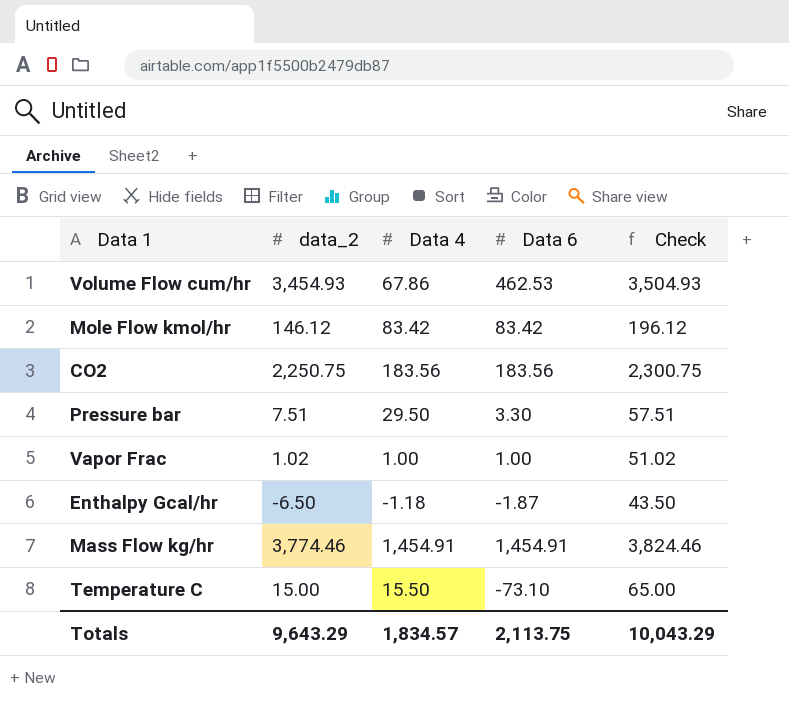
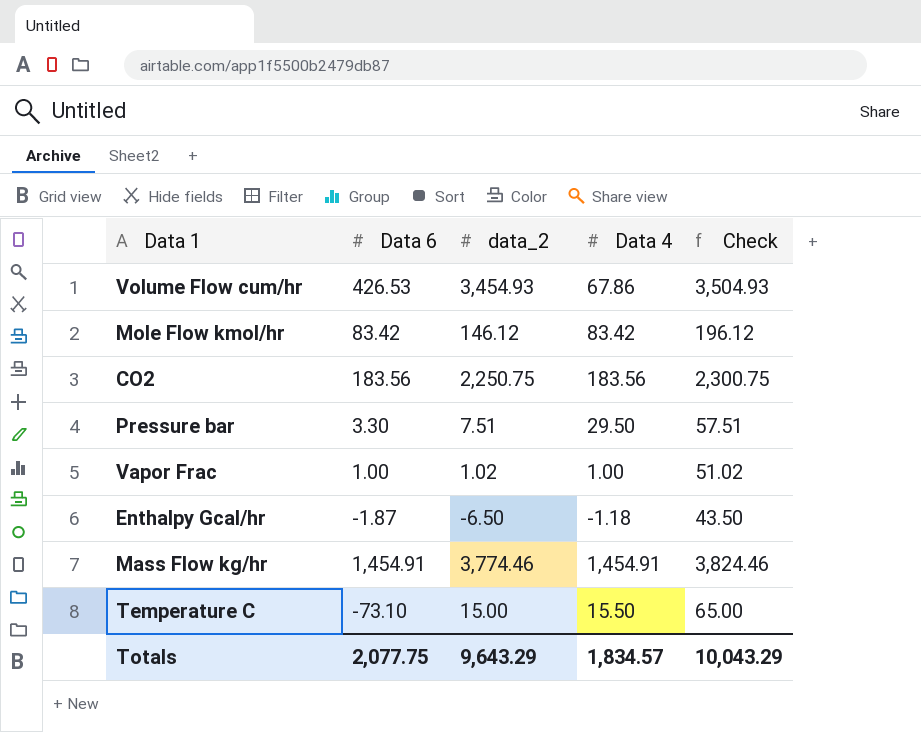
column Data 6 | position: 4 -> 2
Volume Flow cum/hr | Data 6: 462.53 -> 426.53
Totals | Data 6: 2,113.75 -> 2,077.75

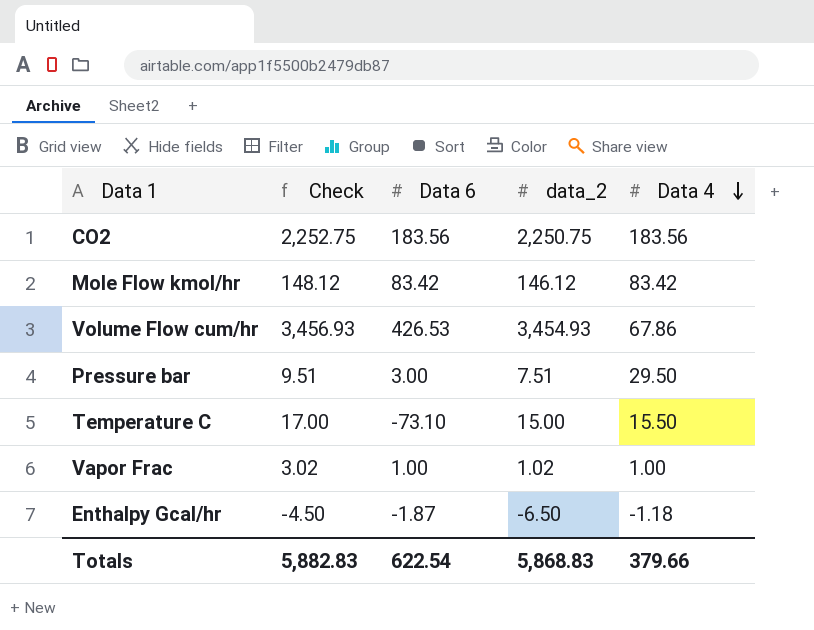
row order: none -> Data 4 descending
column Check | formula: [data_2] + 50 -> [data_2] + 2
column Check | position: 5 -> 2
row Mass Flow kg/hr: 1,454.91 | 3,774.46 | 1,454.91 | 3,824.46 -> none
Pressure bar | Data 6: 3.30 -> 3.00
Totals | Check: 10,043.29 -> 5,882.83
Totals | Data 6: 2,077.75 -> 622.54
Totals | data_2: 9,643.29 -> 5,868.83
Totals | Data 4: 1,834.57 -> 379.66

